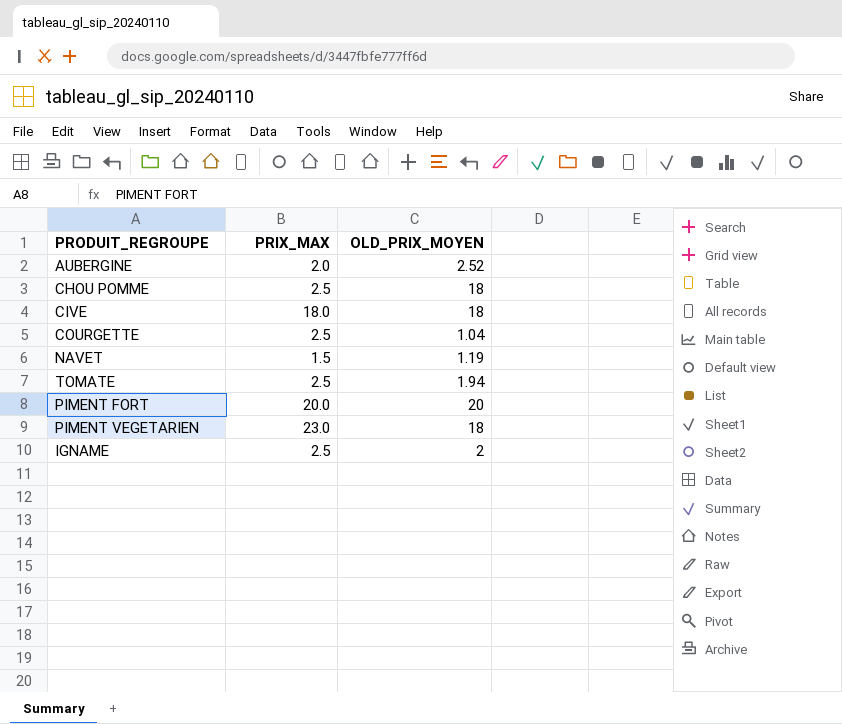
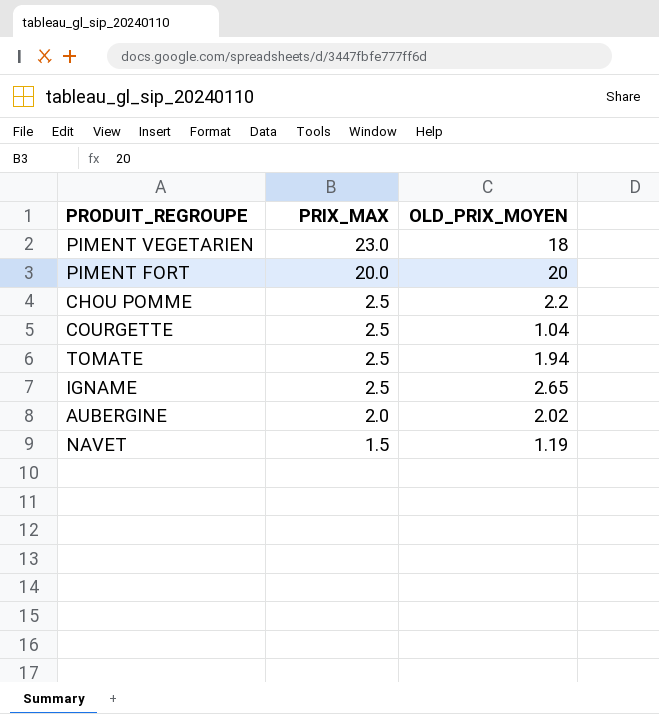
row order: none -> PRIX_MAX descending
row CIVE: 18.0 | 18 -> none
CHOU POMME | OLD_PRIX_MOYEN: 18 -> 2.2
IGNAME | OLD_PRIX_MOYEN: 2 -> 2.65
AUBERGINE | OLD_PRIX_MOYEN: 2.52 -> 2.02

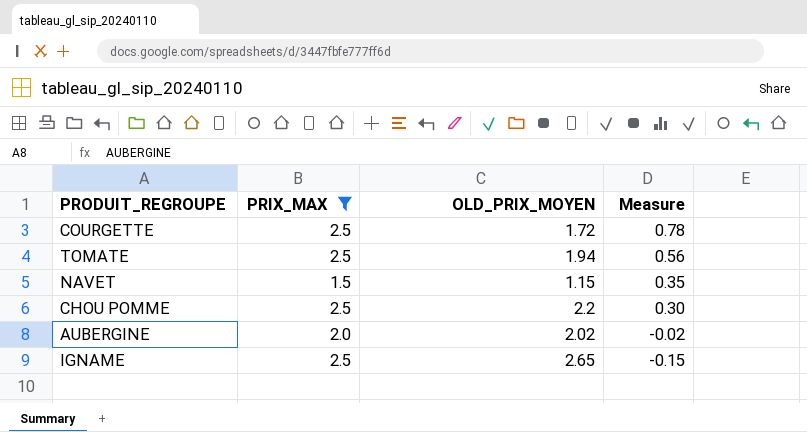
filter: none -> PRIX_MAX <= 2.5
row order: PRIX_MAX descending -> Measure descending
column Measure | formula: none -> [PRIX_MAX] - [OLD_PRIX_MOYEN]
COURGETTE | OLD_PRIX_MOYEN: 1.04 -> 1.72
NAVET | OLD_PRIX_MOYEN: 1.19 -> 1.15

